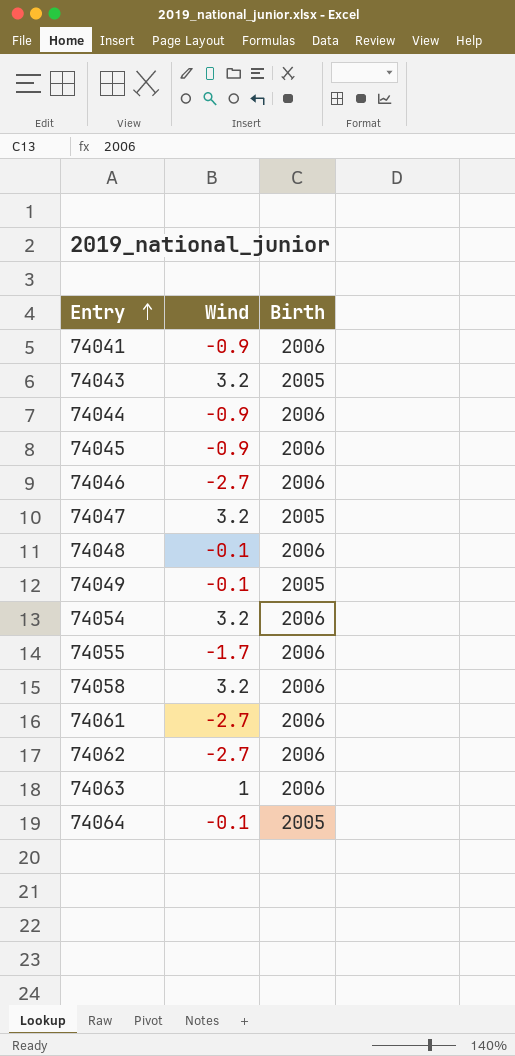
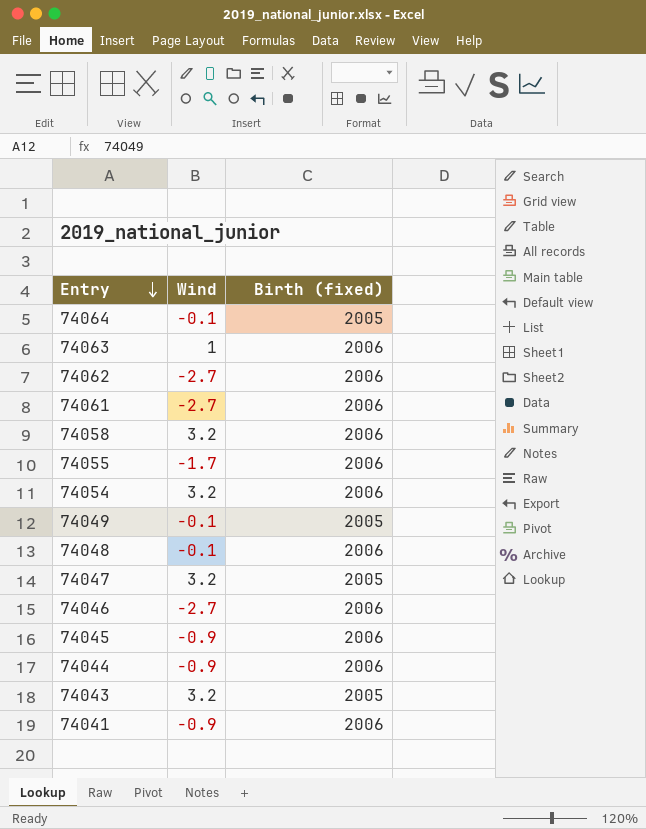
row order: Entry ascending -> Entry descending
column name: Birth -> Birth (fixed)

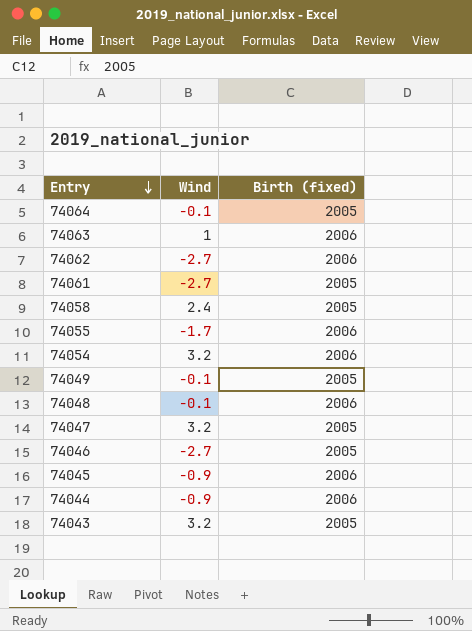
row 74041: -0.9 | 2006 -> none
74061 | Birth (fixed): 2006 -> 2005
74058 | Wind: 3.2 -> 2.4
74058 | Birth (fixed): 2006 -> 2005
74046 | Birth (fixed): 2006 -> 2005

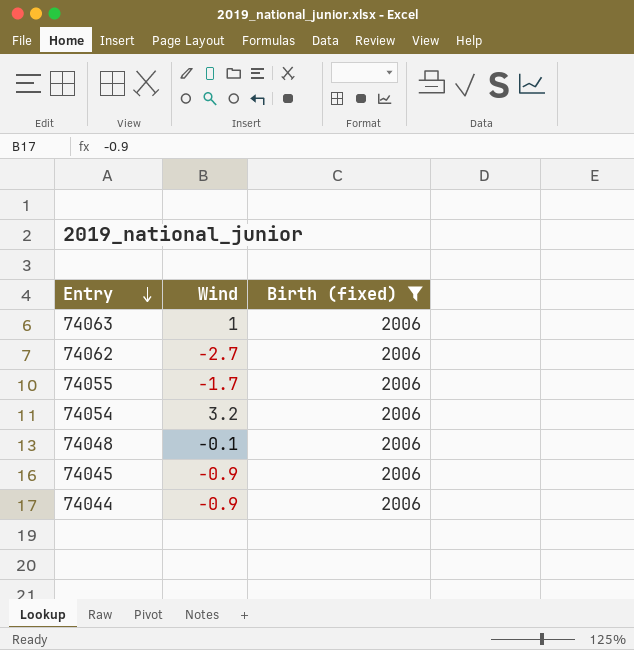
filter: none -> Birth (fixed) = 2006

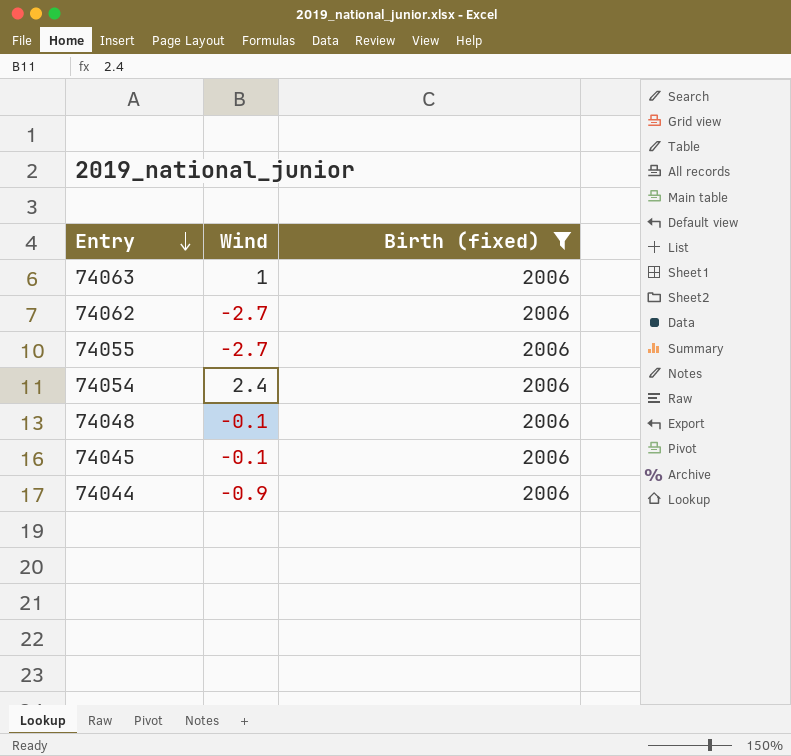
74055 | Wind: -1.7 -> -2.7
74054 | Wind: 3.2 -> 2.4
74045 | Wind: -0.9 -> -0.1

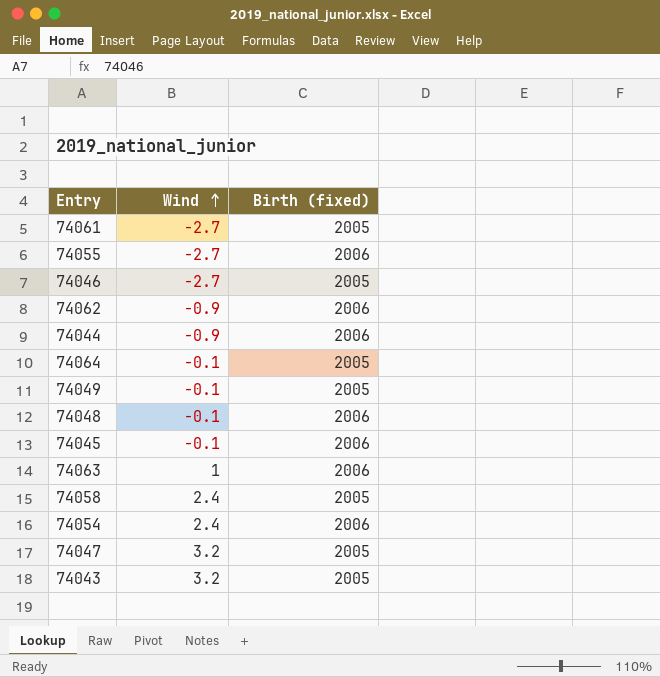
filter: Birth (fixed) = 2006 -> none
row order: Entry descending -> Wind ascending
74062 | Wind: -2.7 -> -0.9

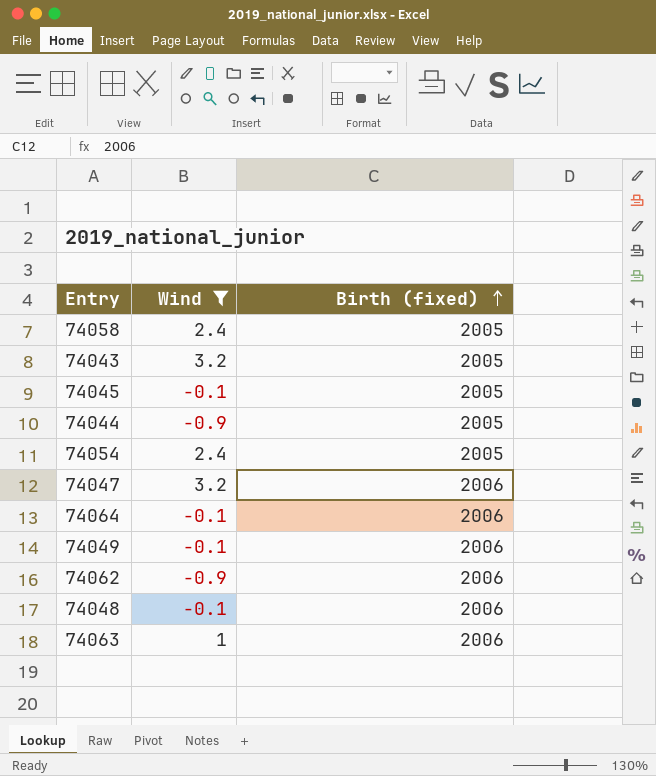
filter: none -> Wind != -2.7
row order: Wind ascending -> Birth (fixed) ascending
74045 | Birth (fixed): 2006 -> 2005
74044 | Birth (fixed): 2006 -> 2005
74054 | Birth (fixed): 2006 -> 2005
74047 | Birth (fixed): 2005 -> 2006
74064 | Birth (fixed): 2005 -> 2006
74049 | Birth (fixed): 2005 -> 2006

